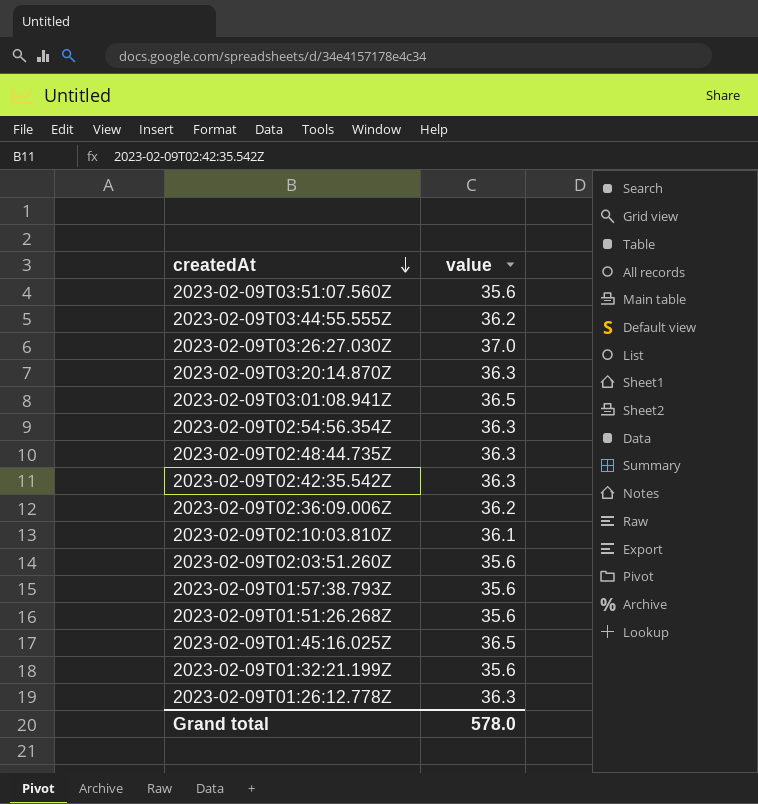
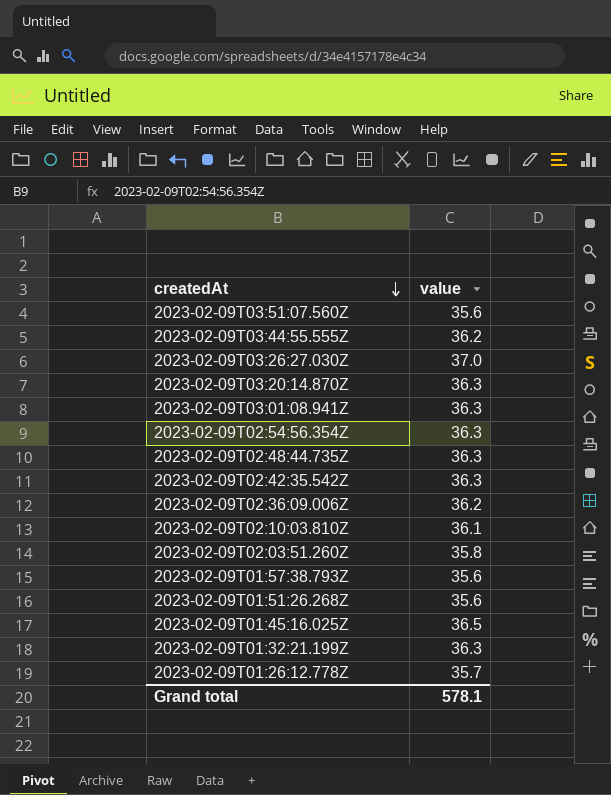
2023-02-09T03:01:08.941Z | value: 36.5 -> 36.3
2023-02-09T02:03:51.260Z | value: 35.6 -> 35.8
2023-02-09T01:32:21.199Z | value: 35.6 -> 36.3
2023-02-09T01:26:12.778Z | value: 36.3 -> 35.7
Grand total | value: 578.0 -> 578.1

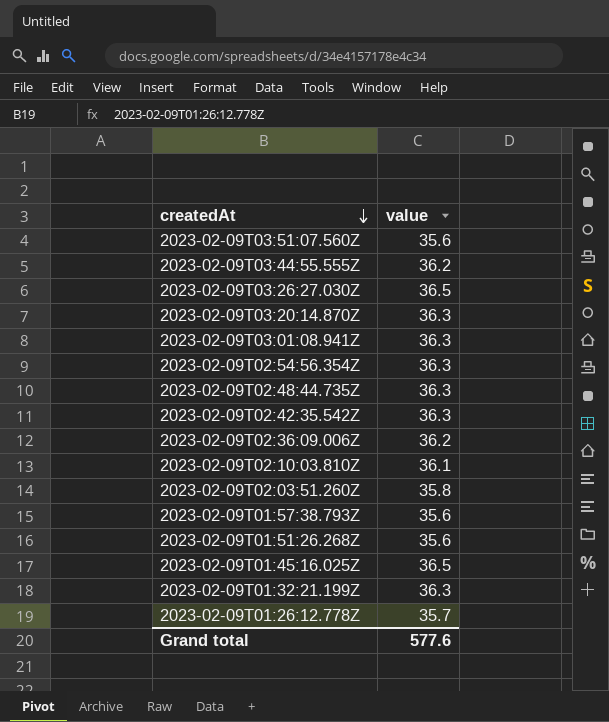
2023-02-09T03:26:27.030Z | value: 37.0 -> 36.5
Grand total | value: 578.1 -> 577.6

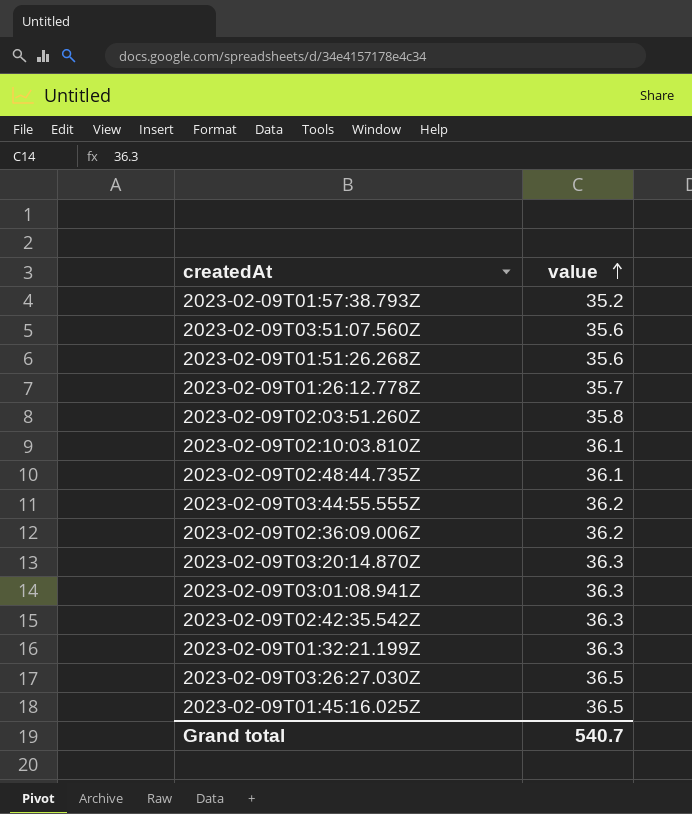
row order: createdAt descending -> value ascending
row 2023-02-09T02:54:56.354Z: 36.3 -> none
2023-02-09T01:57:38.793Z | value: 35.6 -> 35.2
2023-02-09T02:48:44.735Z | value: 36.3 -> 36.1
Grand total | value: 577.6 -> 540.7

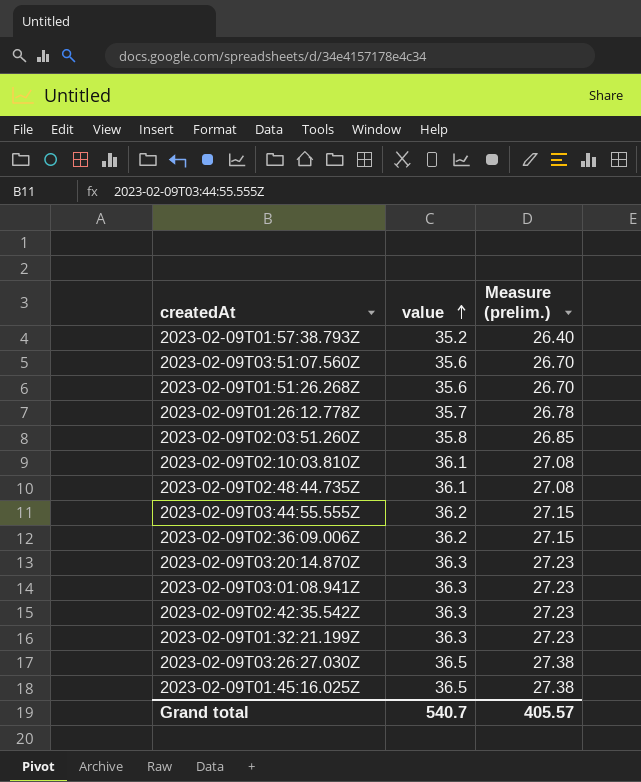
column Measure (prelim.) | formula: none -> [value] * 0.75

